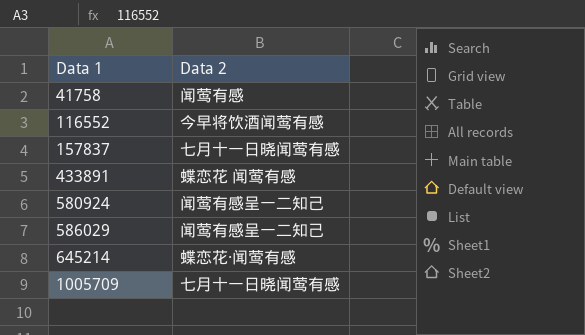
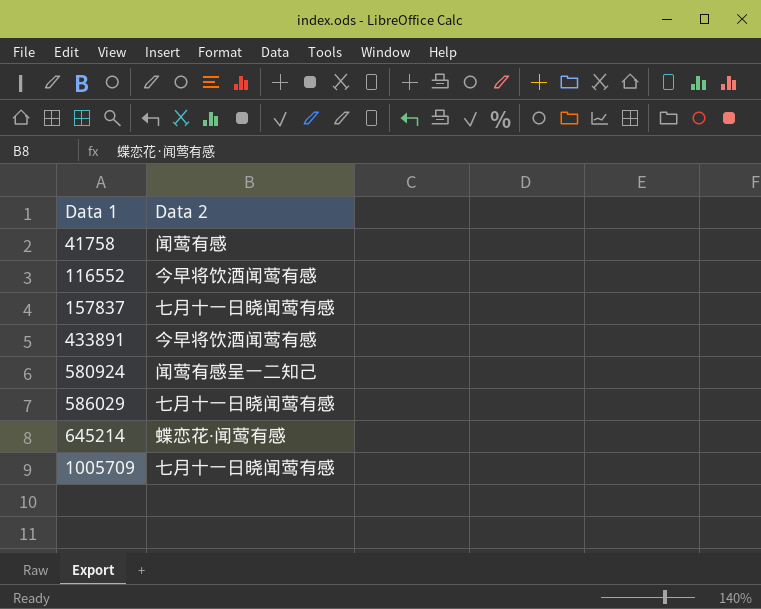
433891 | Data 2: 蝶恋花 闻莺有感 -> 今早将饮酒闻莺有感
586029 | Data 2: 闻莺有感呈一二知己 -> 七月十一日晓闻莺有感

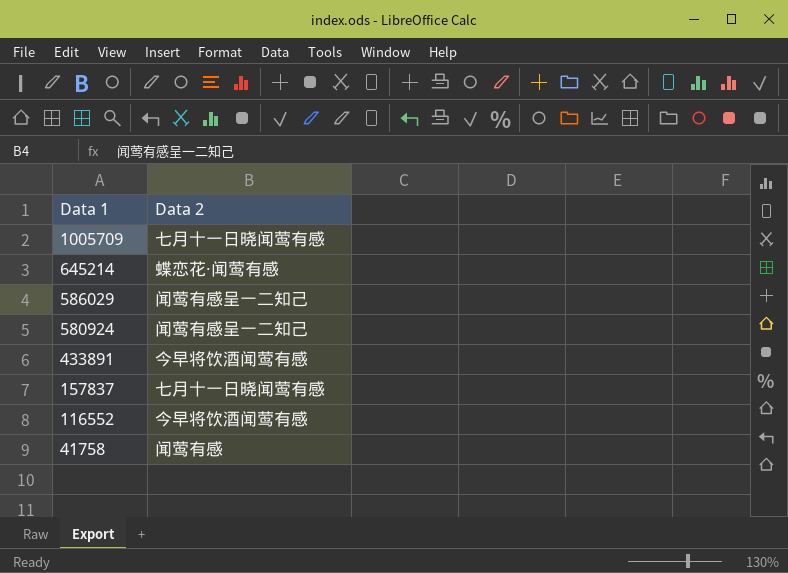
row order: Data 1 ascending -> Data 1 descending
586029 | Data 2: 七月十一日晓闻莺有感 -> 闻莺有感呈一二知己

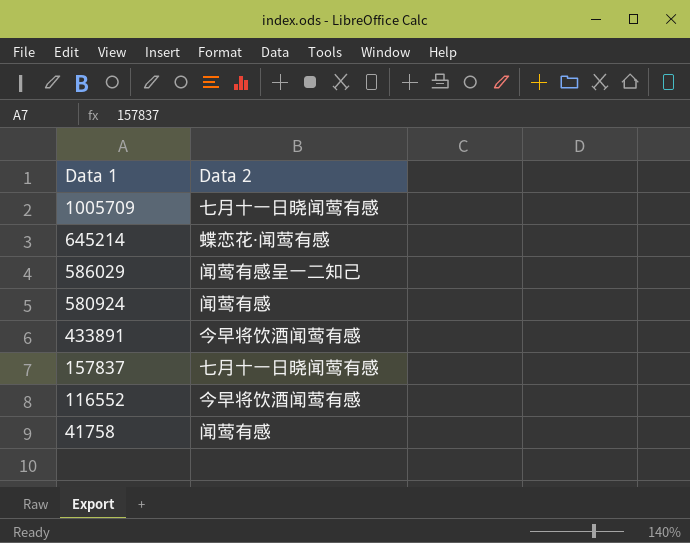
580924 | Data 2: 闻莺有感呈一二知己 -> 闻莺有感

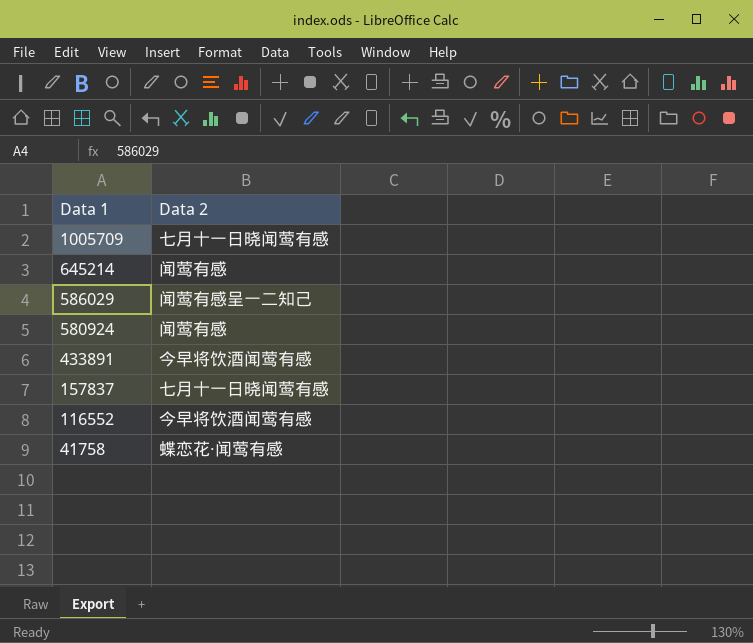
645214 | Data 2: 蝶恋花·闻莺有感 -> 闻莺有感
41758 | Data 2: 闻莺有感 -> 蝶恋花·闻莺有感

